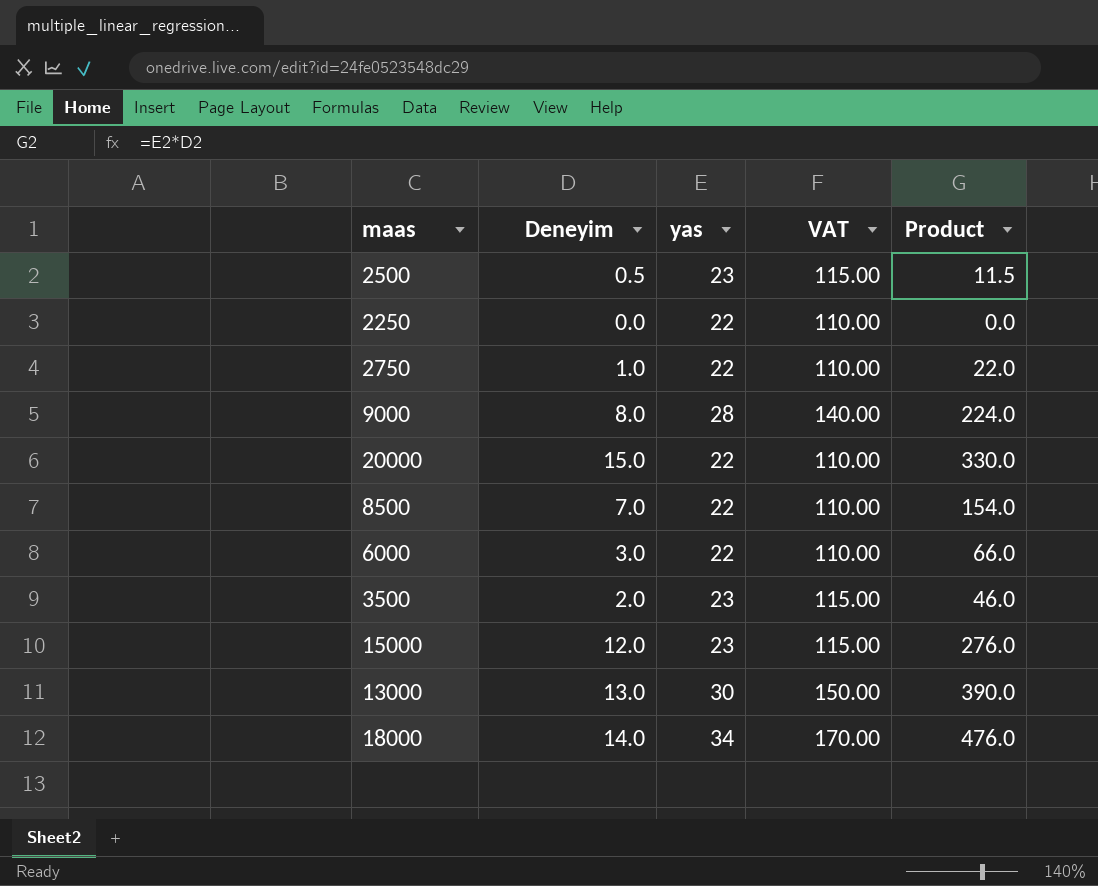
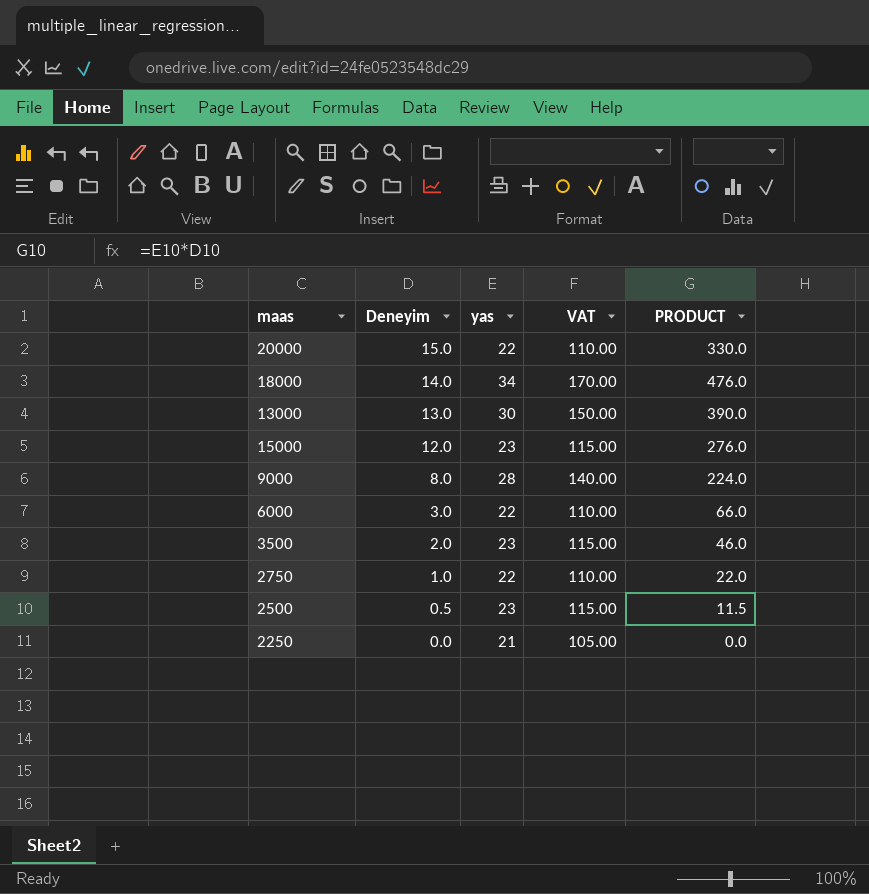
row order: none -> Deneyim descending
column name: Product -> PRODUCT
row 8500: 7.0 | 22 | 110.00 | 154.0 -> none
2250 | yas: 22 -> 21
2250 | VAT: 110.00 -> 105.00

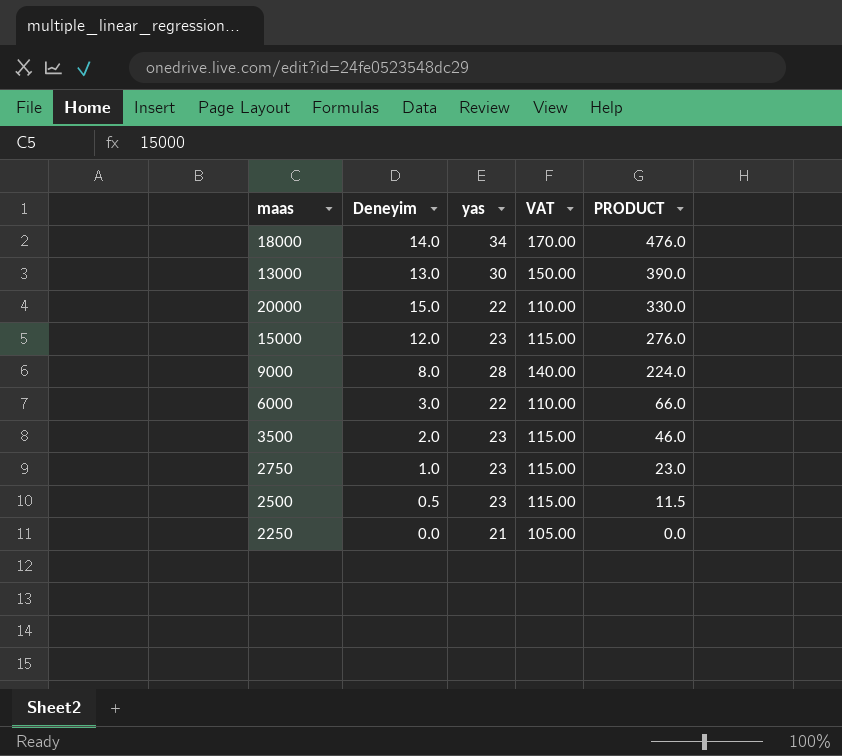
row order: Deneyim descending -> PRODUCT descending
2750 | yas: 22 -> 23
2750 | VAT: 110.00 -> 115.00
2750 | PRODUCT: 22.0 -> 23.0

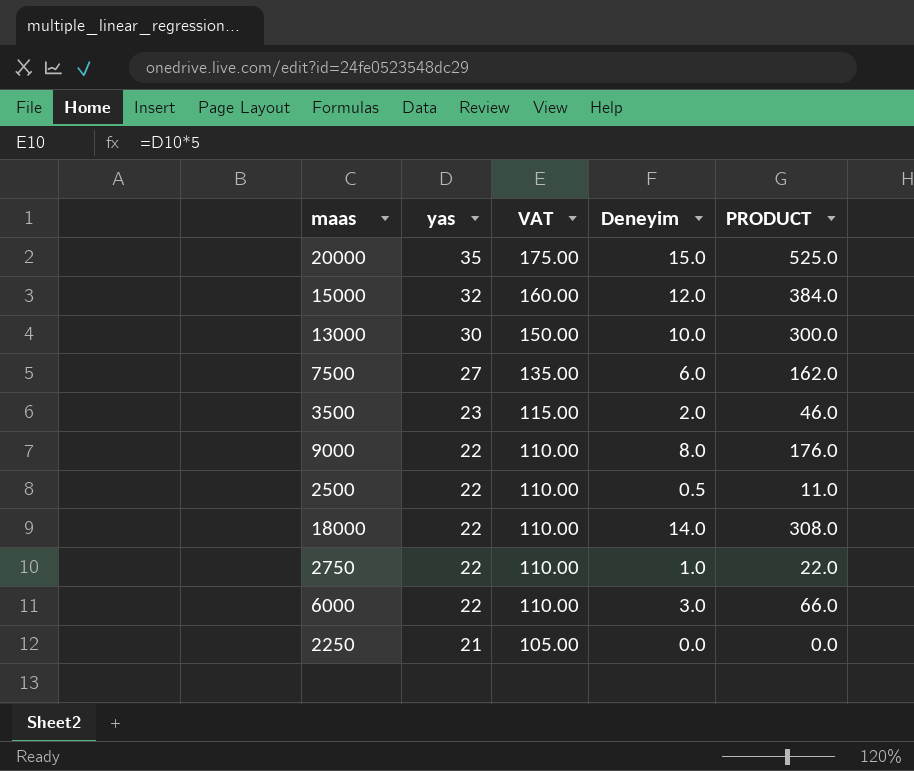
row order: PRODUCT descending -> yas descending
column Deneyim | position: 2 -> 4
20000 | yas: 22 -> 35
20000 | VAT: 110.00 -> 175.00
20000 | PRODUCT: 330.0 -> 525.0
15000 | yas: 23 -> 32
15000 | VAT: 115.00 -> 160.00
15000 | PRODUCT: 276.0 -> 384.0
13000 | Deneyim: 13.0 -> 10.0
13000 | PRODUCT: 390.0 -> 300.0
row 7500: none -> 27 | 135.00 | 6.0 | 162.0
9000 | yas: 28 -> 22
9000 | VAT: 140.00 -> 110.00
9000 | PRODUCT: 224.0 -> 176.0
2500 | yas: 23 -> 22
2500 | VAT: 115.00 -> 110.00
2500 | PRODUCT: 11.5 -> 11.0
18000 | yas: 34 -> 22
18000 | VAT: 170.00 -> 110.00
18000 | PRODUCT: 476.0 -> 308.0
2750 | yas: 23 -> 22
2750 | VAT: 115.00 -> 110.00
2750 | PRODUCT: 23.0 -> 22.0

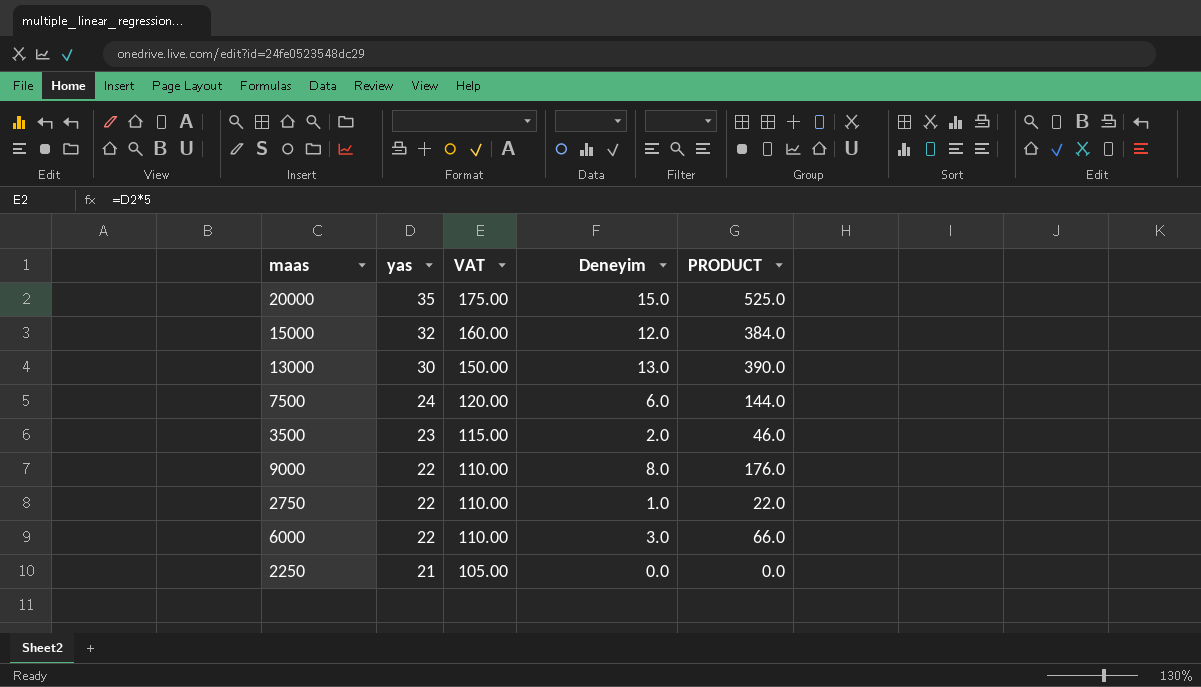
row 2500: 22 | 110.00 | 0.5 | 11.0 -> none
row 18000: 22 | 110.00 | 14.0 | 308.0 -> none
13000 | Deneyim: 10.0 -> 13.0
13000 | PRODUCT: 300.0 -> 390.0
7500 | yas: 27 -> 24
7500 | VAT: 135.00 -> 120.00
7500 | PRODUCT: 162.0 -> 144.0

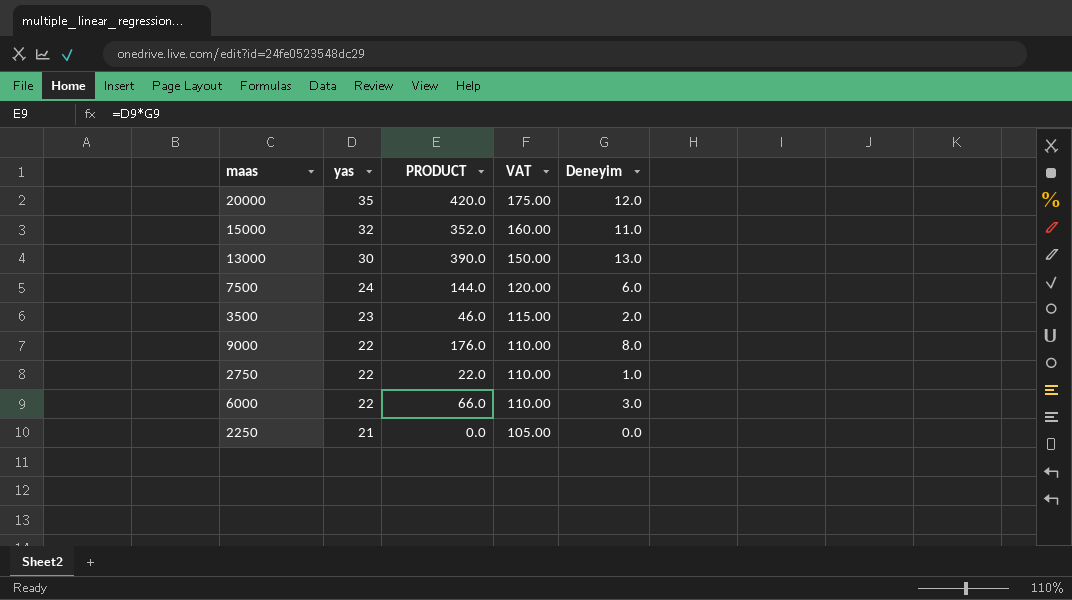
column PRODUCT | position: 5 -> 3
20000 | PRODUCT: 525.0 -> 420.0
20000 | Deneyim: 15.0 -> 12.0
15000 | PRODUCT: 384.0 -> 352.0
15000 | Deneyim: 12.0 -> 11.0

